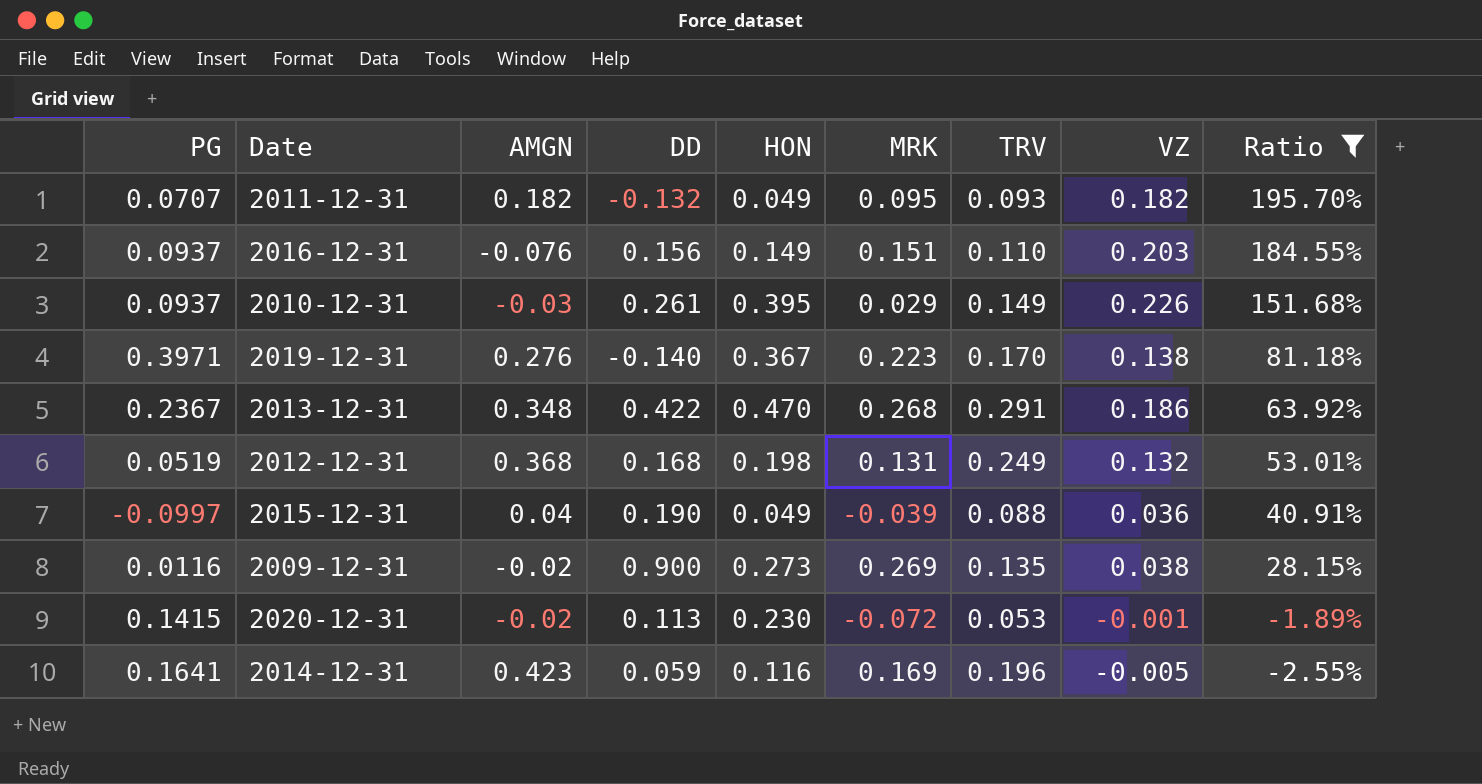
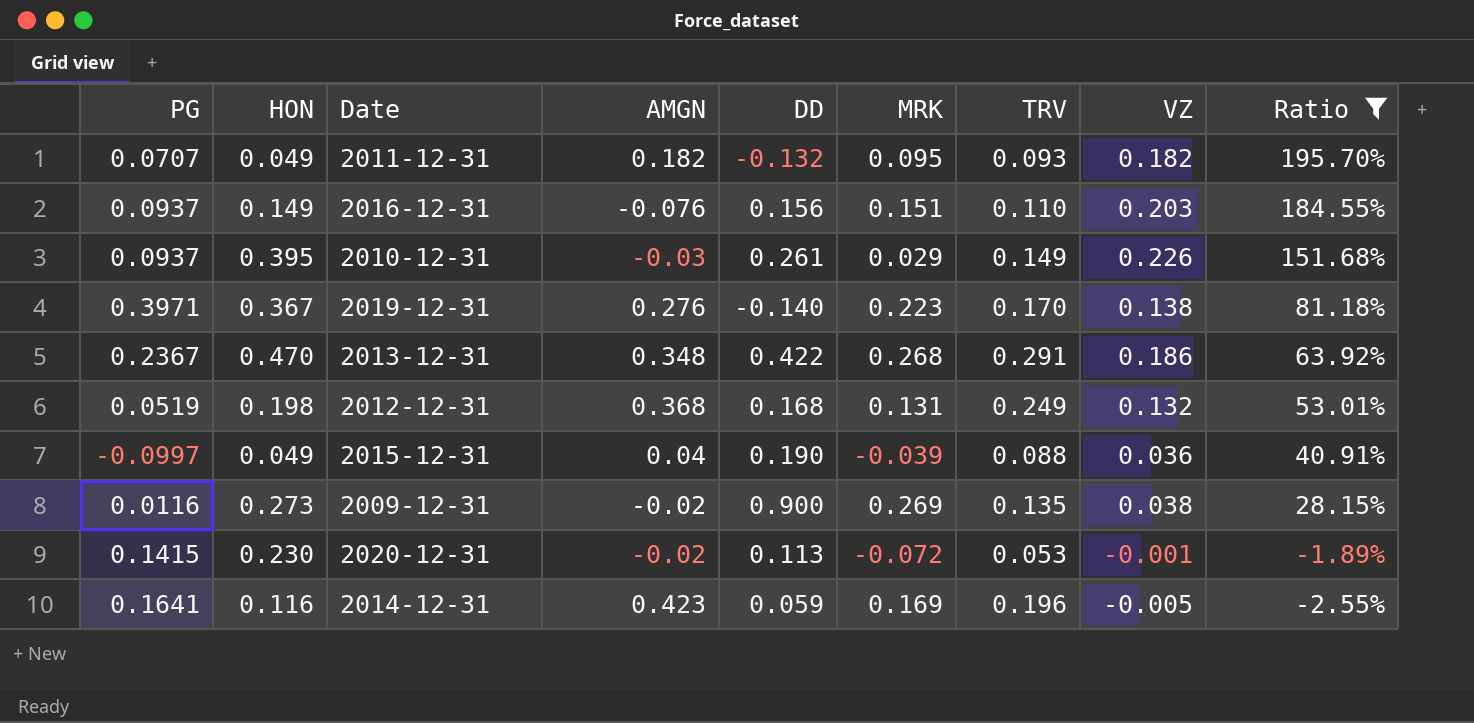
column HON | position: 5 -> 2

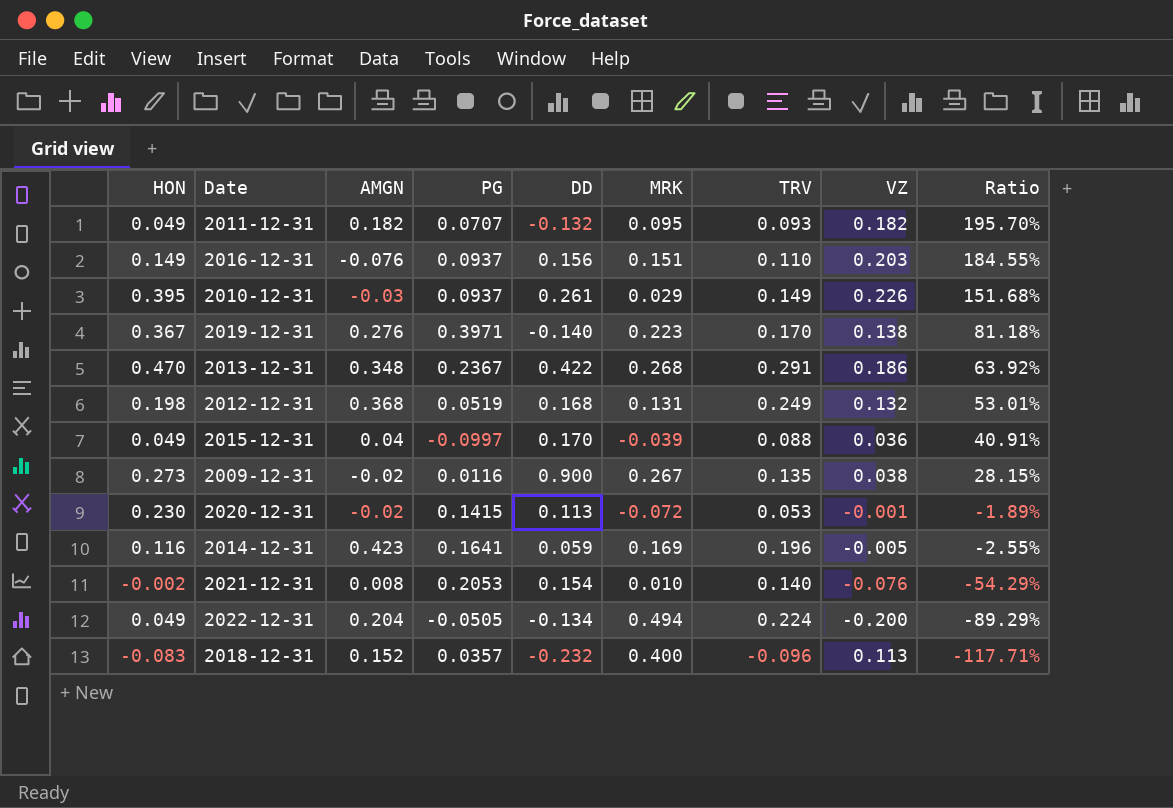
filter: Ratio >= -2.55% -> none
column PG | position: 1 -> 4
2015-12-31 | DD: 0.190 -> 0.170
2009-12-31 | MRK: 0.269 -> 0.267

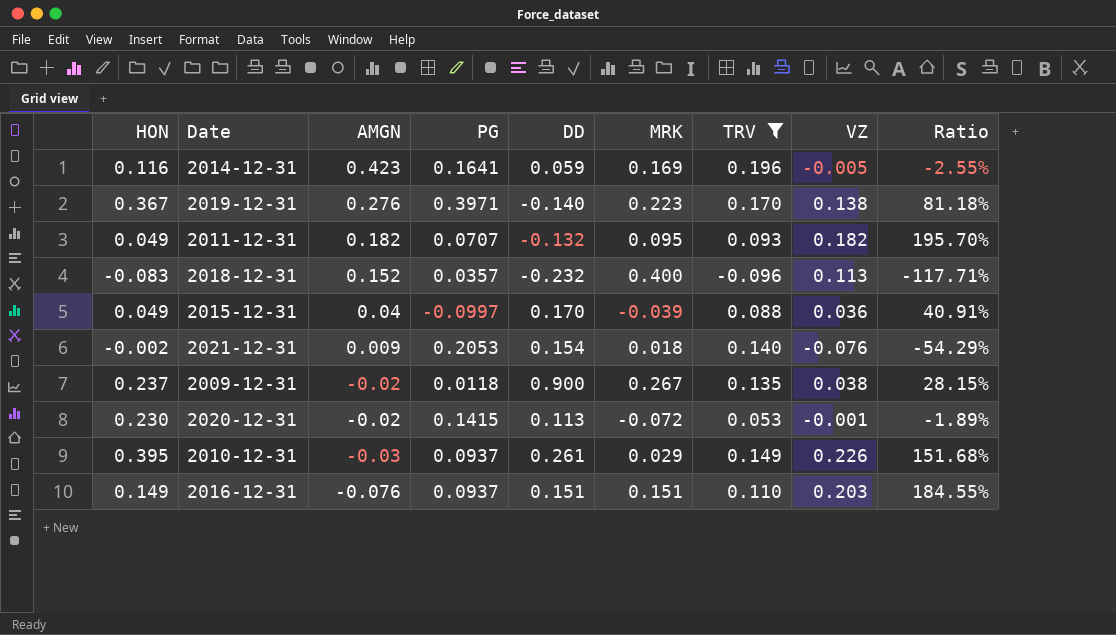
filter: none -> TRV <= 0.196
row order: Ratio descending -> AMGN descending
2021-12-31 | AMGN: 0.008 -> 0.009
2021-12-31 | MRK: 0.010 -> 0.018
2009-12-31 | HON: 0.273 -> 0.237
2009-12-31 | PG: 0.0116 -> 0.0118
2016-12-31 | DD: 0.156 -> 0.151

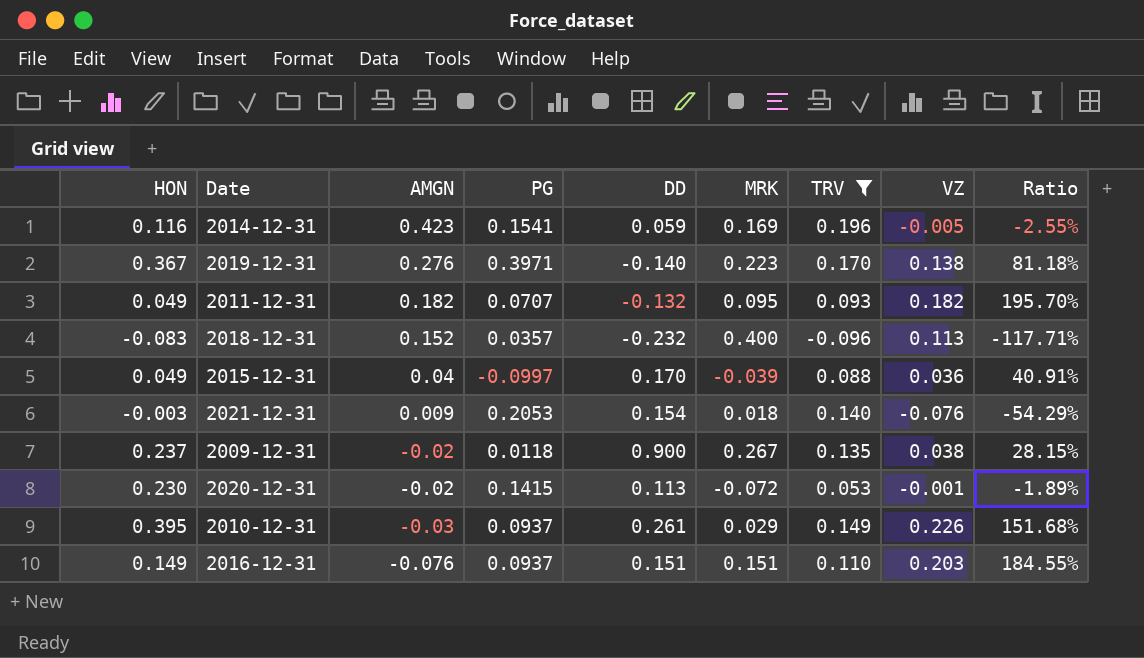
2014-12-31 | PG: 0.1641 -> 0.1541
2021-12-31 | HON: -0.002 -> -0.003

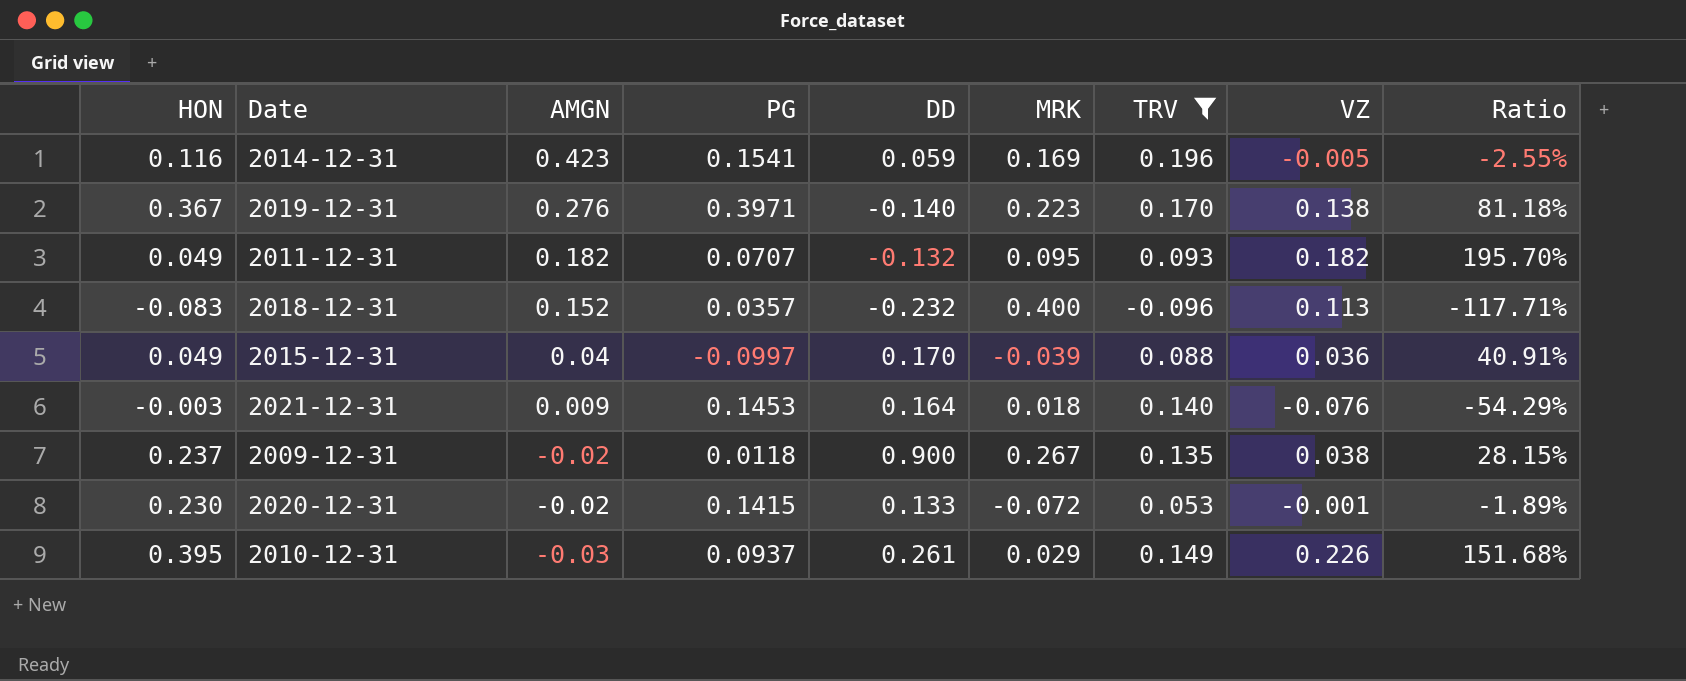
row 2016-12-31: 0.149 | -0.076 | 0.0937 | 0.151 | 0.151 | 0.110 | 0.203 | 184.55% -> none
2021-12-31 | PG: 0.2053 -> 0.1453
2021-12-31 | DD: 0.154 -> 0.164
2020-12-31 | DD: 0.113 -> 0.133

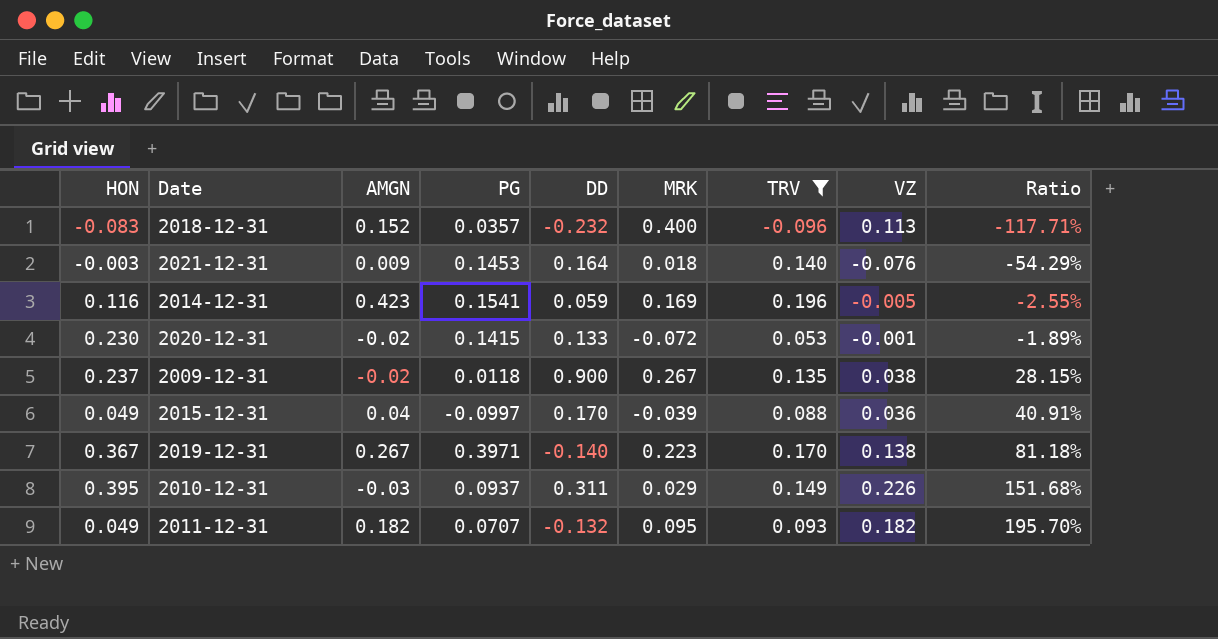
row order: AMGN descending -> Ratio ascending
2019-12-31 | AMGN: 0.276 -> 0.267
2010-12-31 | DD: 0.261 -> 0.311

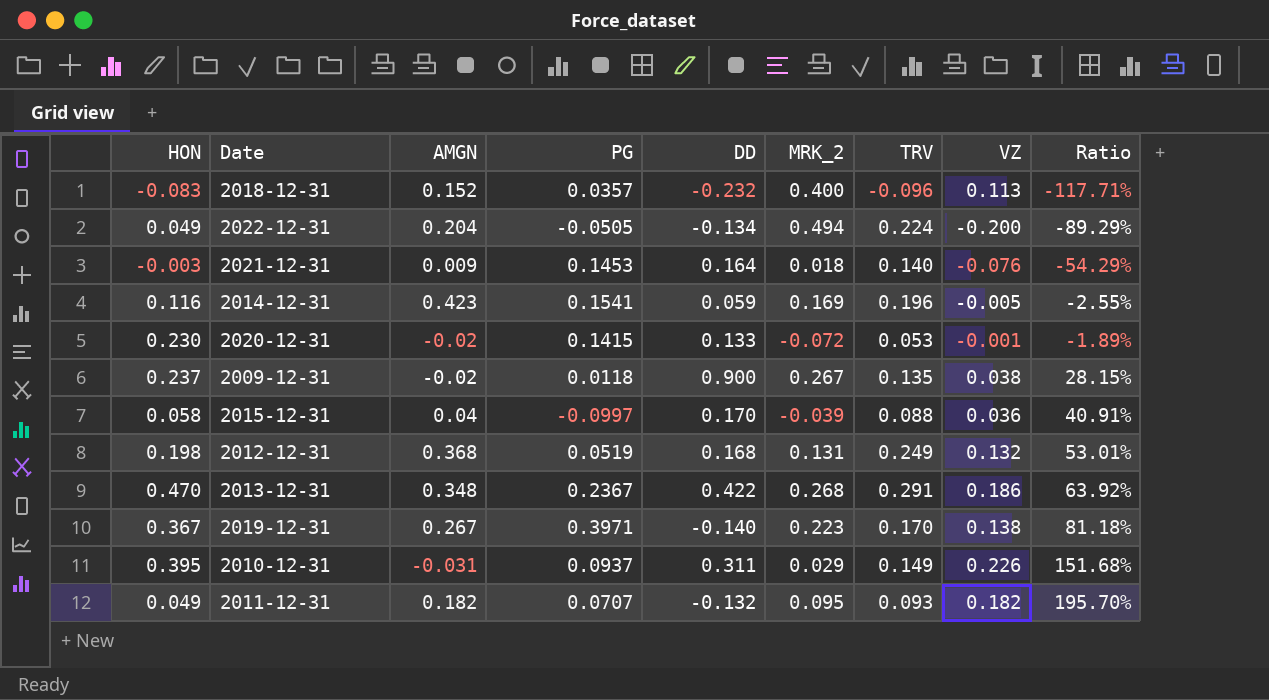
filter: TRV <= 0.196 -> none
column name: MRK -> MRK_2
2015-12-31 | HON: 0.049 -> 0.058
2010-12-31 | AMGN: -0.03 -> -0.031

